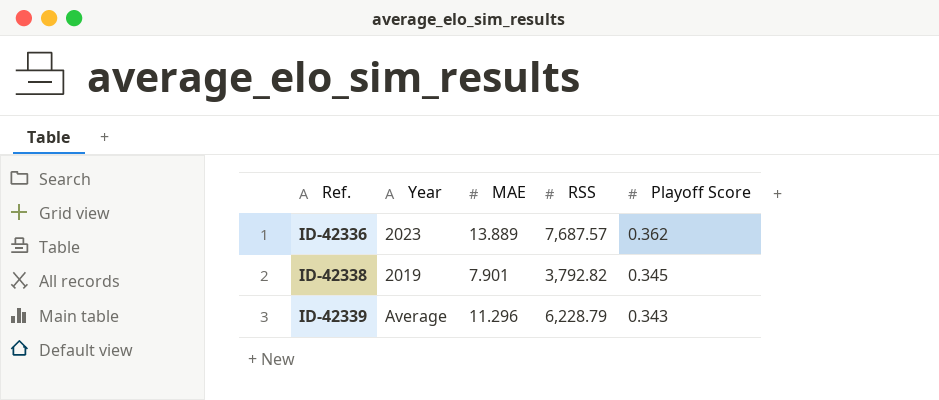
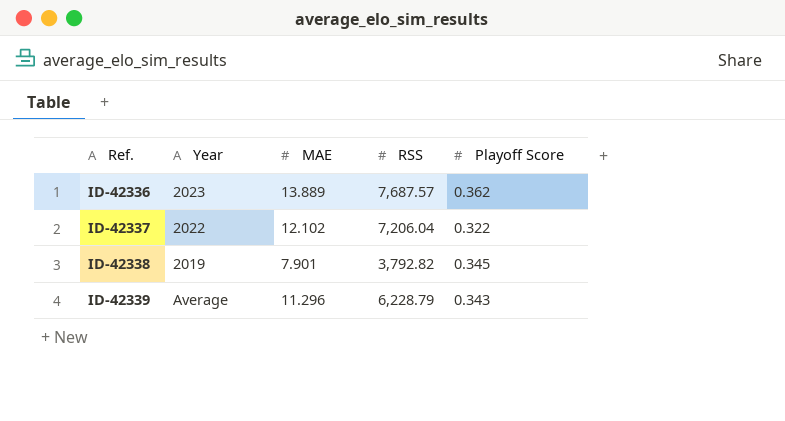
row ID-42337: none -> 2022 | 12.102 | 7,206.04 | 0.322

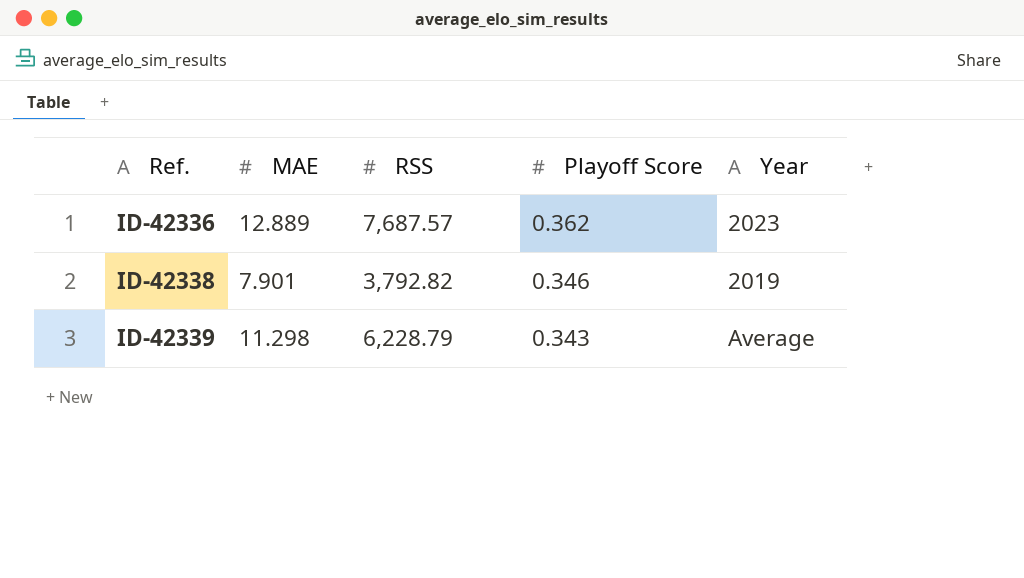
column Year | position: 2 -> 5
row ID-42337: 2022 | 12.102 | 7,206.04 | 0.322 -> none
ID-42336 | MAE: 13.889 -> 12.889
ID-42338 | Playoff Score: 0.345 -> 0.346
ID-42339 | MAE: 11.296 -> 11.298

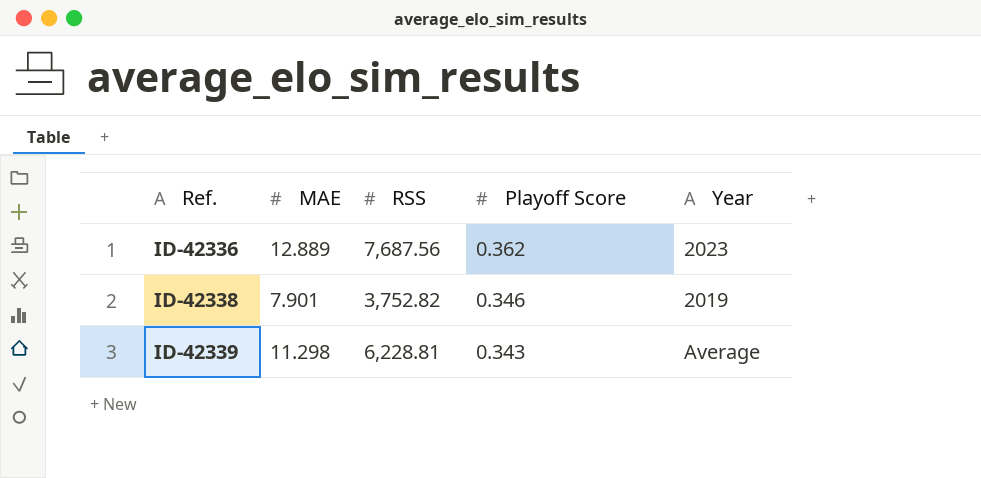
ID-42336 | RSS: 7,687.57 -> 7,687.56
ID-42338 | RSS: 3,792.82 -> 3,752.82
ID-42339 | RSS: 6,228.79 -> 6,228.81

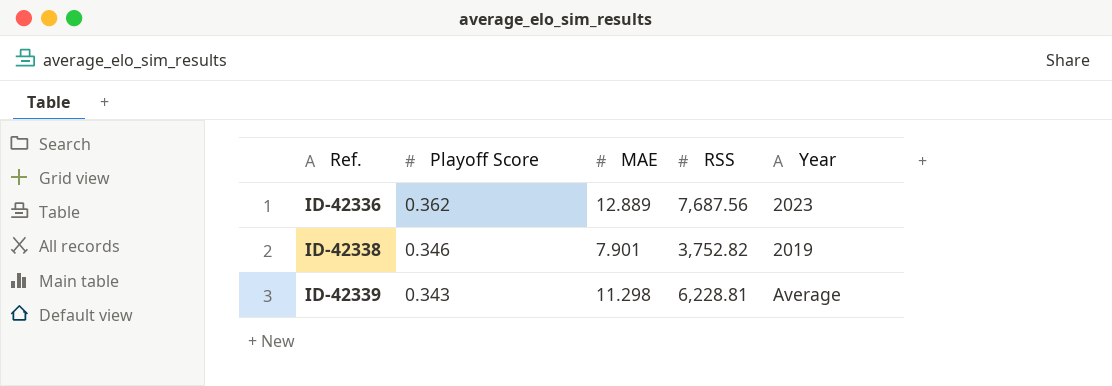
column Playoff Score | position: 4 -> 2

